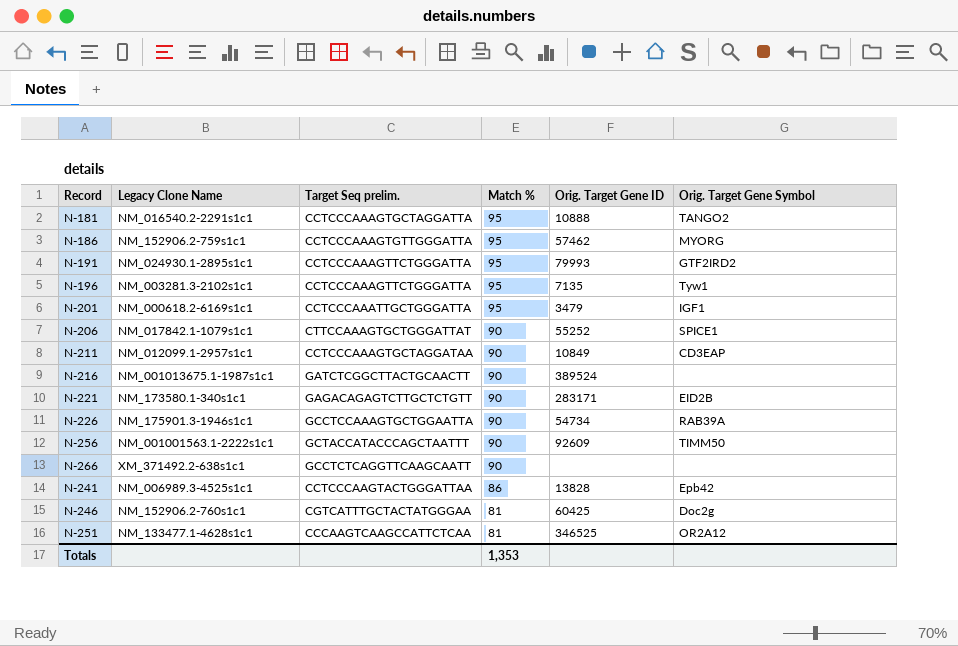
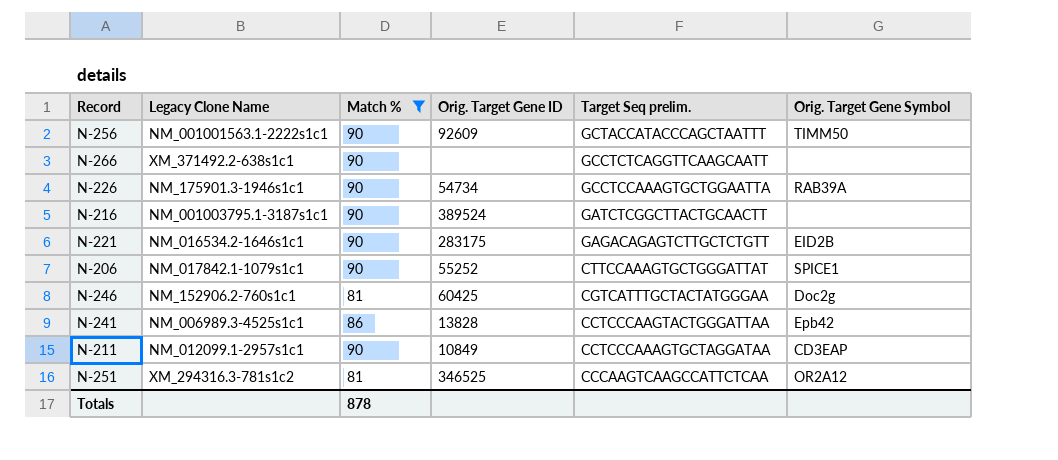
filter: none -> Match % != 95
row order: Match % descending -> Target Seq prelim. descending
column Target Seq prelim. | position: 3 -> 5
N-216 | Legacy Clone Name: NM_001013675.1-1987s1c1 -> NM_001003795.1-3187s1c1
N-221 | Legacy Clone Name: NM_173580.1-340s1c1 -> NM_016534.2-1646s1c1
N-221 | Orig. Target Gene ID: 283171 -> 283175
N-251 | Legacy Clone Name: NM_133477.1-4628s1c1 -> XM_294316.3-781s1c2
Totals | Match %: 1,353 -> 878

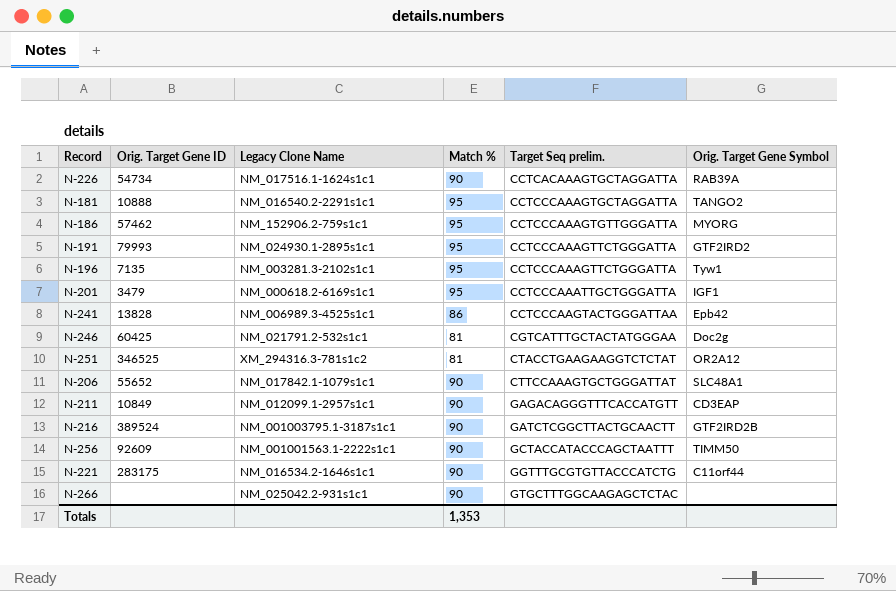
filter: Match % != 95 -> none
row order: Target Seq prelim. descending -> Target Seq prelim. ascending
column Orig. Target Gene ID | position: 4 -> 2
N-226 | Legacy Clone Name: NM_175901.3-1946s1c1 -> NM_017516.1-1624s1c1
N-226 | Target Seq prelim.: GCCTCCAAAGTGCTGGAATTA -> CCTCACAAAGTGCTAGGATTA
N-246 | Legacy Clone Name: NM_152906.2-760s1c1 -> NM_021791.2-532s1c1
N-251 | Target Seq prelim.: CCCAAGTCAAGCCATTCTCAA -> CTACCTGAAGAAGGTCTCTAT
N-206 | Orig. Target Gene ID: 55252 -> 55652
N-206 | Orig. Target Gene Symbol: SPICE1 -> SLC48A1
N-211 | Target Seq prelim.: CCTCCCAAAGTGCTAGGATAA -> GAGACAGGGTTTCACCATGTT
N-216 | Orig. Target Gene Symbol: none -> GTF2IRD2B
N-221 | Target Seq prelim.: GAGACAGAGTCTTGCTCTGTT -> GGTTTGCGTGTTACCCATCTG
N-221 | Orig. Target Gene Symbol: EID2B -> C11orf44
N-266 | Legacy Clone Name: XM_371492.2-638s1c1 -> NM_025042.2-931s1c1
N-266 | Target Seq prelim.: GCCTCTCAGGTTCAAGCAATT -> GTGCTTTGGCAAGAGCTCTAC
Totals | Match %: 878 -> 1,353

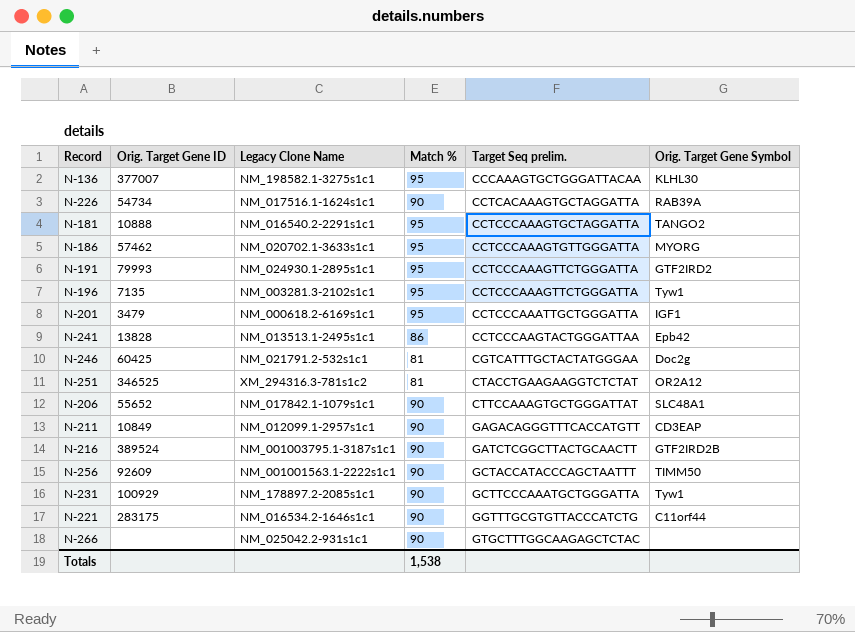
row N-136: none -> 377007 | NM_198582.1-3275s1c1 | 95 | CCCAAAGTGCTGGGATTACAA | KLHL30
N-186 | Legacy Clone Name: NM_152906.2-759s1c1 -> NM_020702.1-3633s1c1
N-241 | Legacy Clone Name: NM_006989.3-4525s1c1 -> NM_013513.1-2495s1c1
row N-231: none -> 100929 | NM_178897.2-2085s1c1 | 90 | GCTTCCCAAATGCTGGGATTA | Tyw1
Totals | Match %: 1,353 -> 1,538

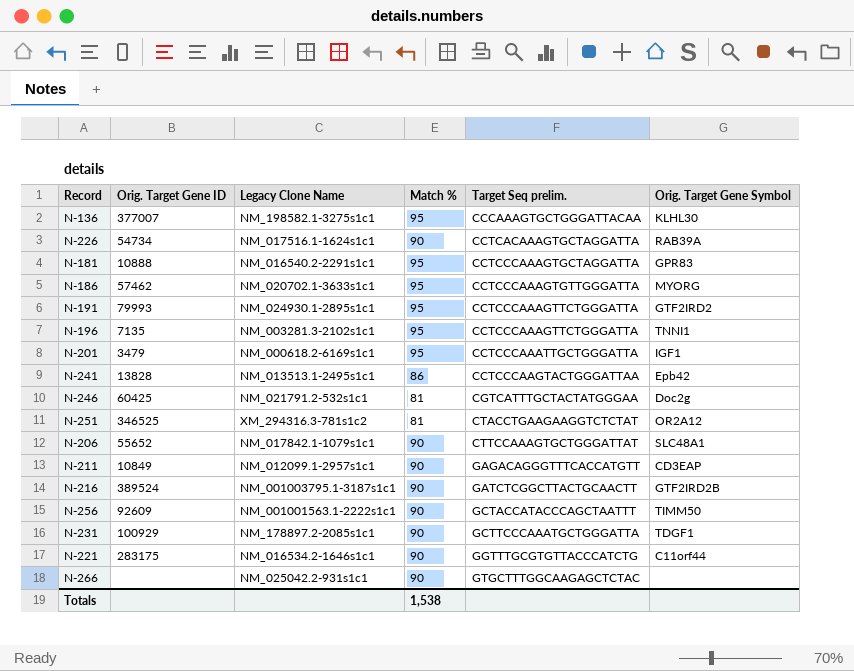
N-181 | Orig. Target Gene Symbol: TANGO2 -> GPR83
N-196 | Orig. Target Gene Symbol: Tyw1 -> TNNI1
N-231 | Orig. Target Gene Symbol: Tyw1 -> TDGF1

